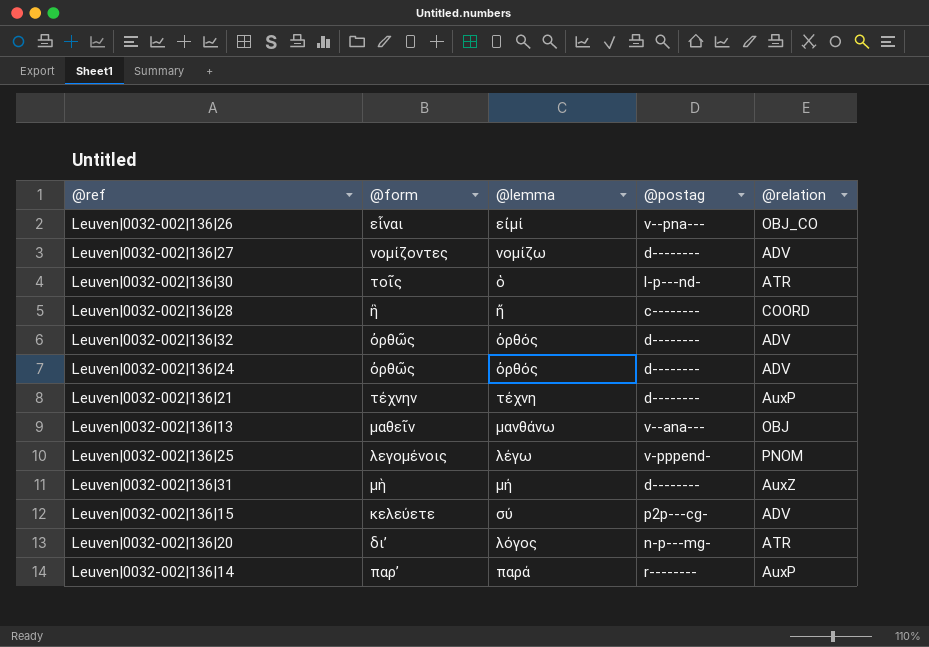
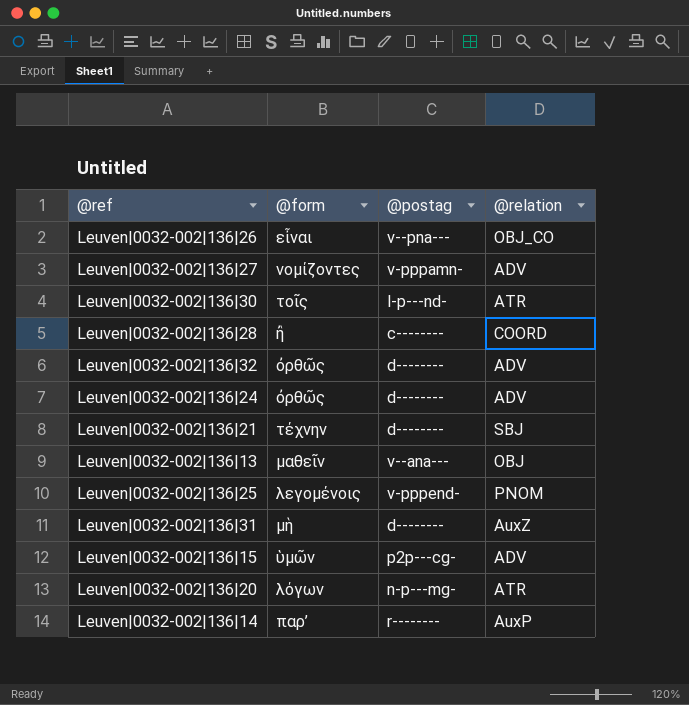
column @lemma | position: 3 -> none
Leuven|0032-002|136|27 | @postag: d-------- -> v-pppamn-
Leuven|0032-002|136|21 | @relation: AuxP -> SBJ
Leuven|0032-002|136|15 | @form: κελεύετε -> ὑμῶν
Leuven|0032-002|136|20 | @form: δι’ -> λόγων

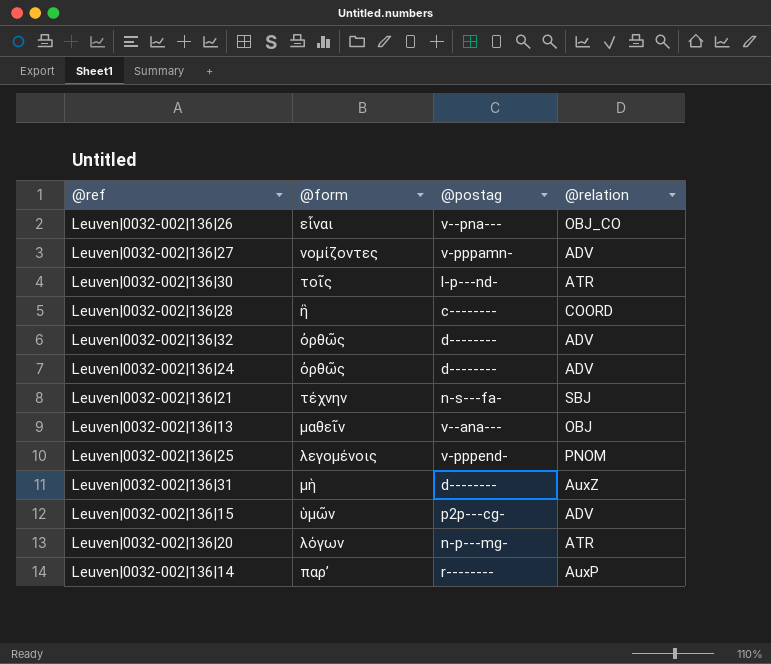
Leuven|0032-002|136|21 | @postag: d-------- -> n-s---fa-

